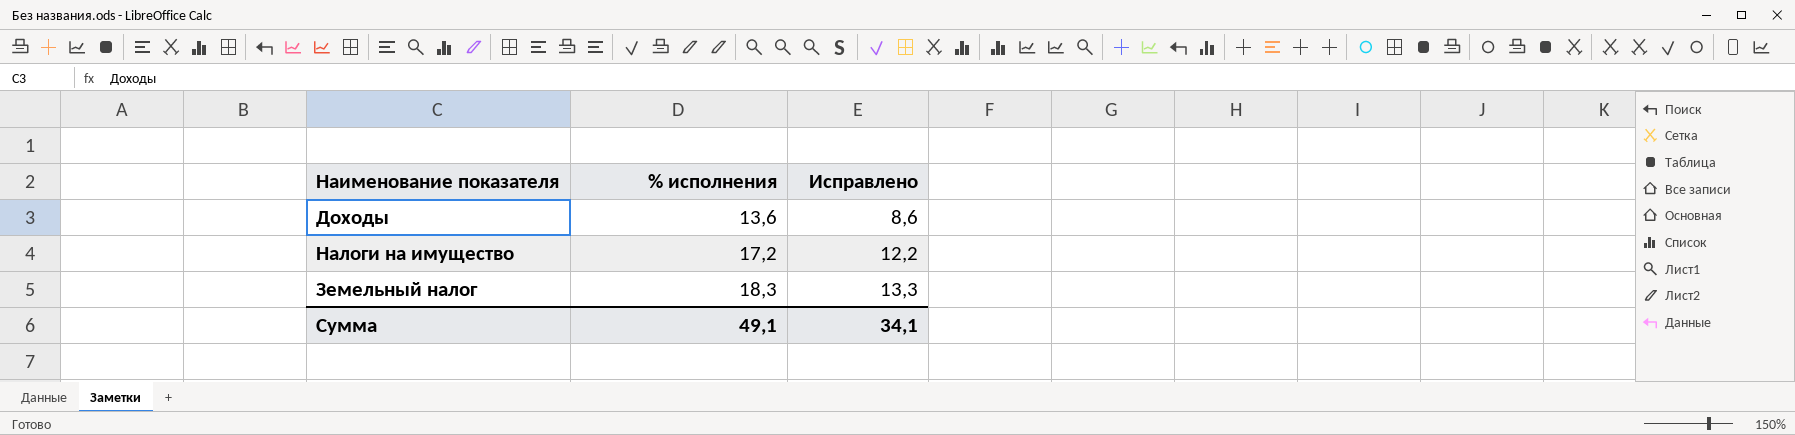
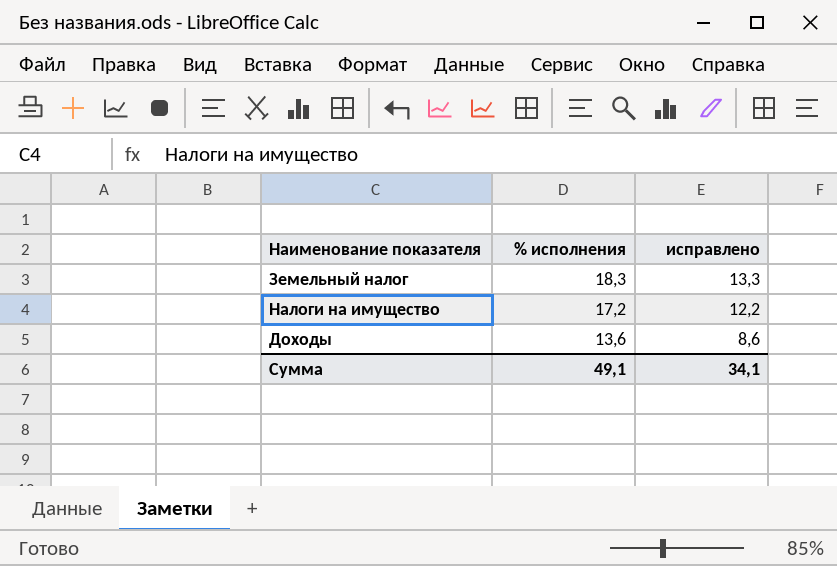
row order: % исполнения ascending -> % исполнения descending
column name: Исправлено -> исправлено

